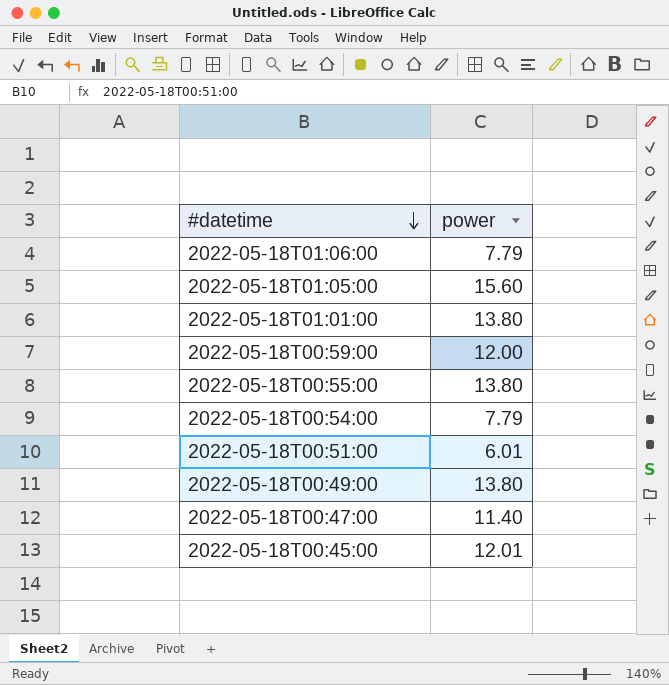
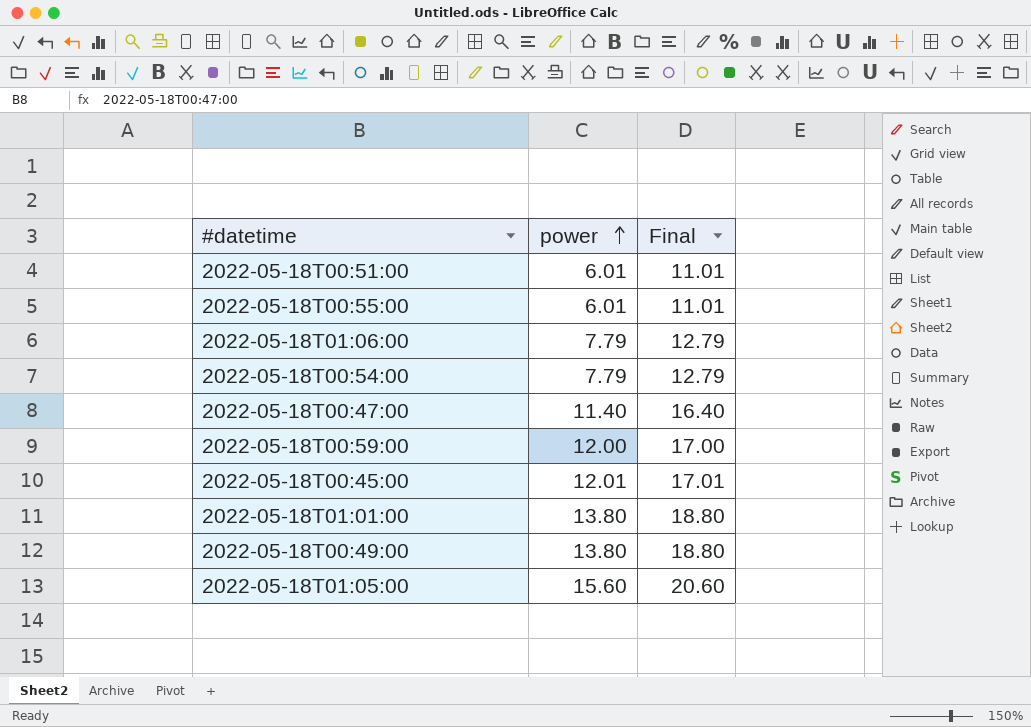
row order: #datetime descending -> power ascending
column Final | formula: none -> [power] + 5
2022-05-18T00:55:00 | power: 13.80 -> 6.01

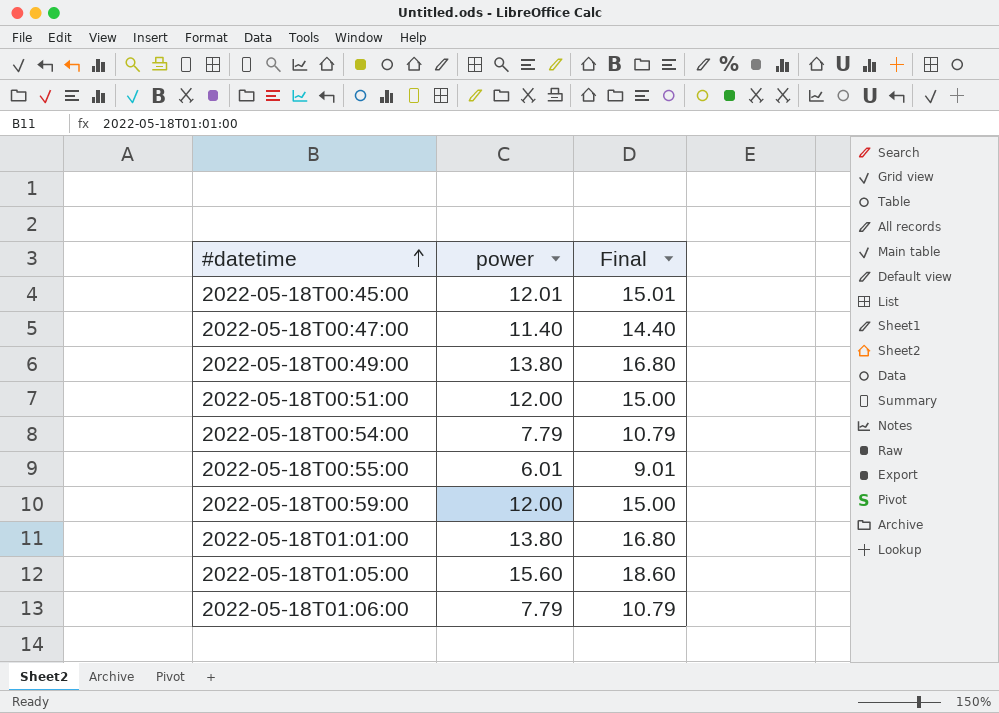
row order: power ascending -> #datetime ascending
column Final | formula: [power] + 5 -> [power] + 3
2022-05-18T00:51:00 | power: 6.01 -> 12.00

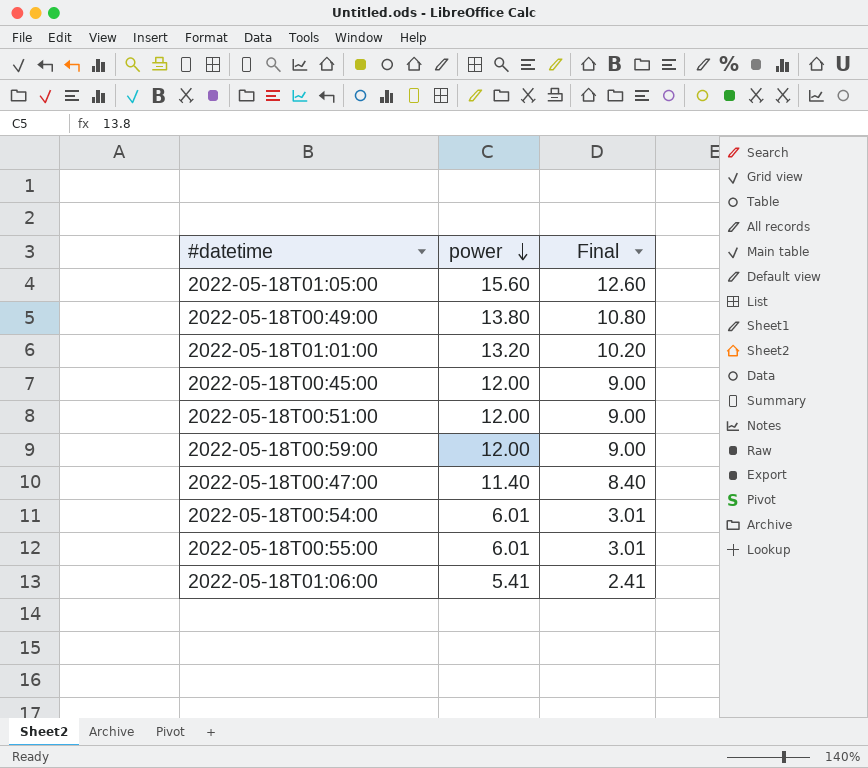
row order: #datetime ascending -> power descending
column Final | formula: [power] + 3 -> [power] - 3
2022-05-18T01:01:00 | power: 13.80 -> 13.20
2022-05-18T00:45:00 | power: 12.01 -> 12.00
2022-05-18T00:54:00 | power: 7.79 -> 6.01
2022-05-18T01:06:00 | power: 7.79 -> 5.41

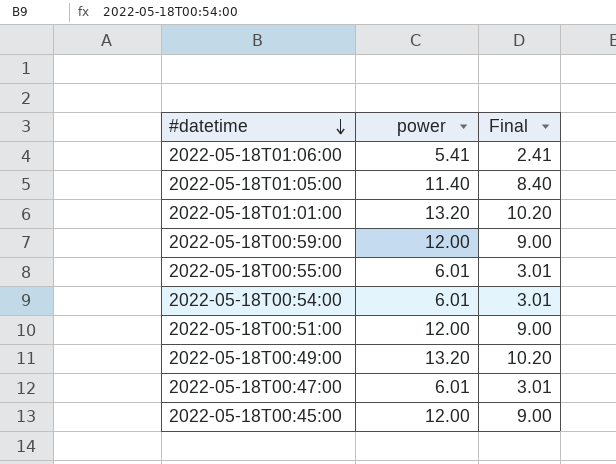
row order: power descending -> #datetime descending
2022-05-18T01:05:00 | power: 15.60 -> 11.40
2022-05-18T01:05:00 | Final: 12.60 -> 8.40
2022-05-18T00:49:00 | power: 13.80 -> 13.20
2022-05-18T00:49:00 | Final: 10.80 -> 10.20
2022-05-18T00:47:00 | power: 11.40 -> 6.01
2022-05-18T00:47:00 | Final: 8.40 -> 3.01

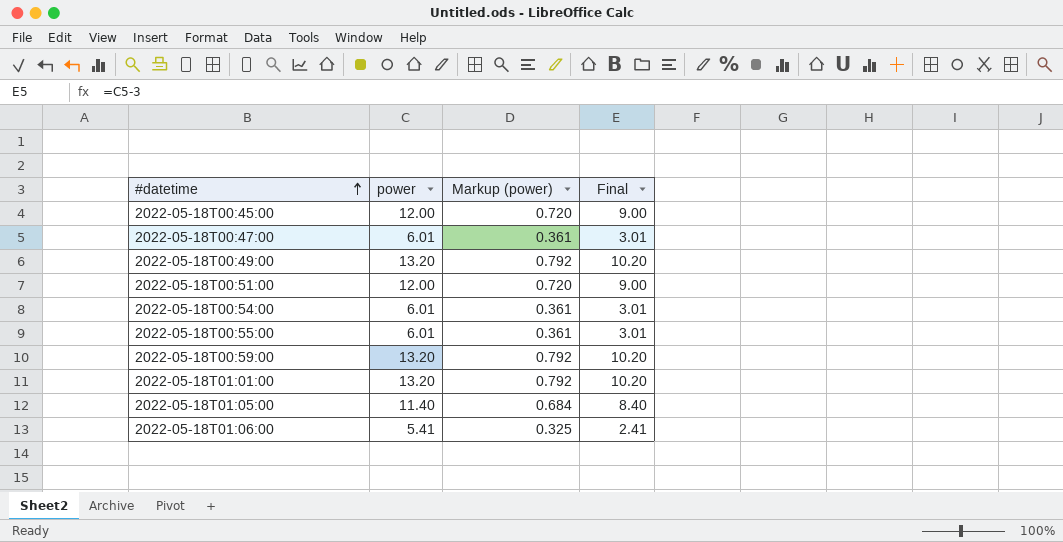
row order: #datetime descending -> #datetime ascending
column Markup (power) | formula: none -> [power] * 0.06
2022-05-18T00:59:00 | power: 12.00 -> 13.20
2022-05-18T00:59:00 | Final: 9.00 -> 10.20

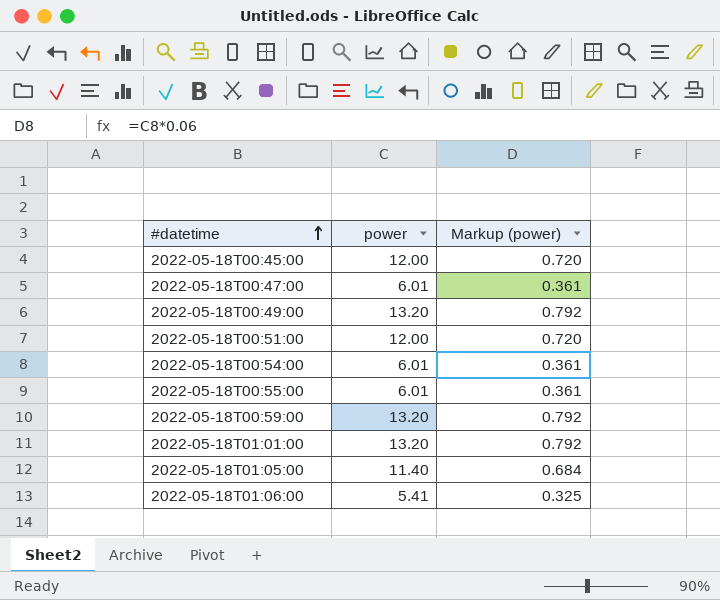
column Final | formula: [power] - 3 -> none

